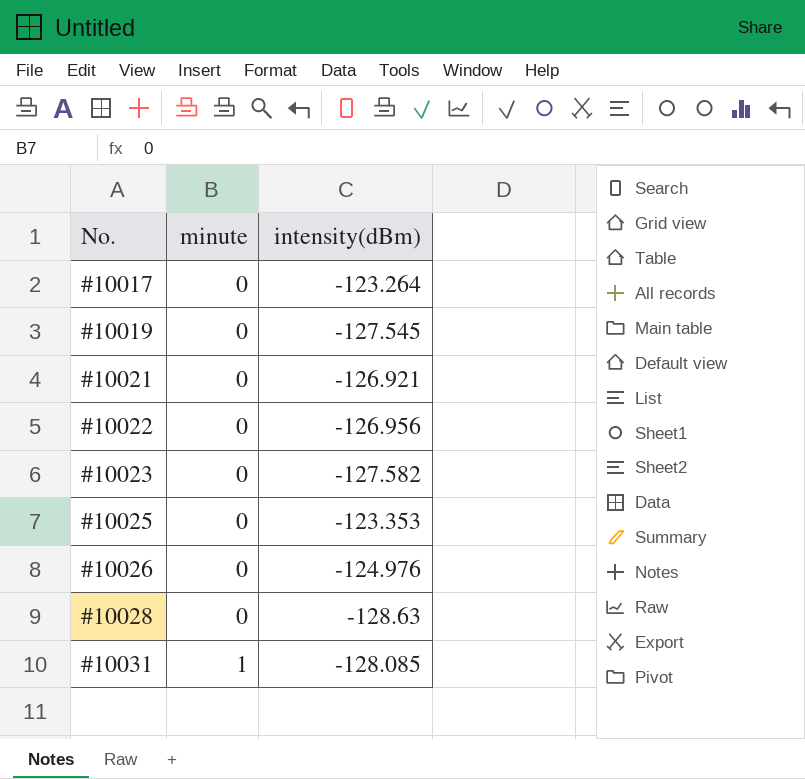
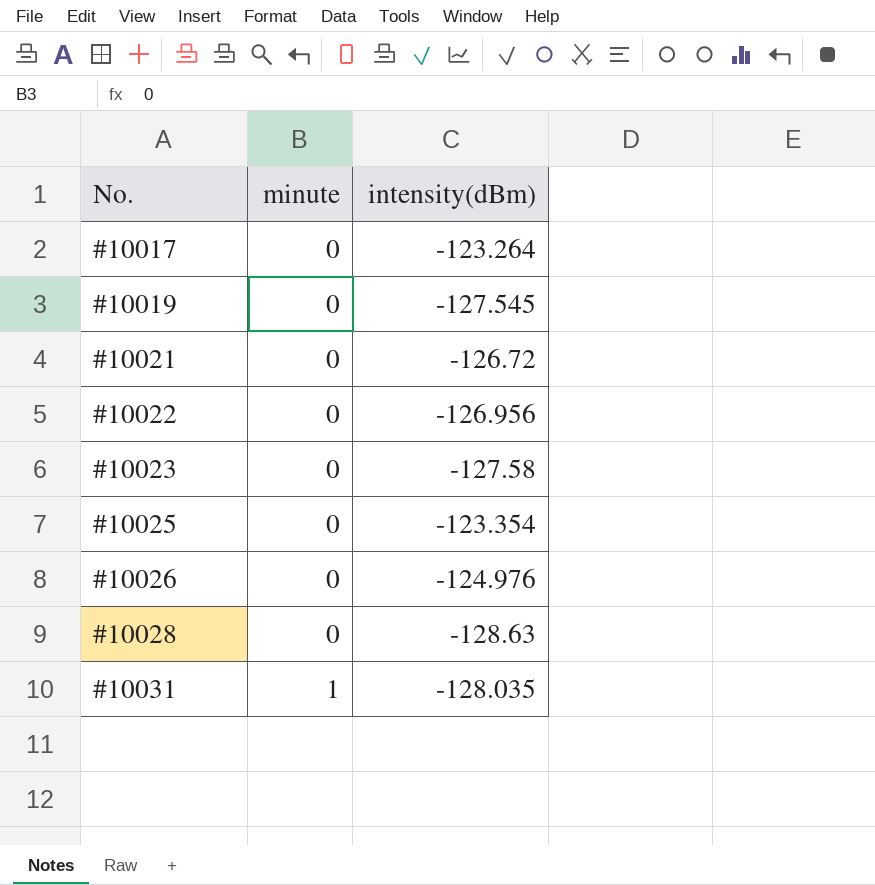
#10021 | intensity(dBm): -126.921 -> -126.72
#10023 | intensity(dBm): -127.582 -> -127.58
#10025 | intensity(dBm): -123.353 -> -123.354
#10031 | intensity(dBm): -128.085 -> -128.035

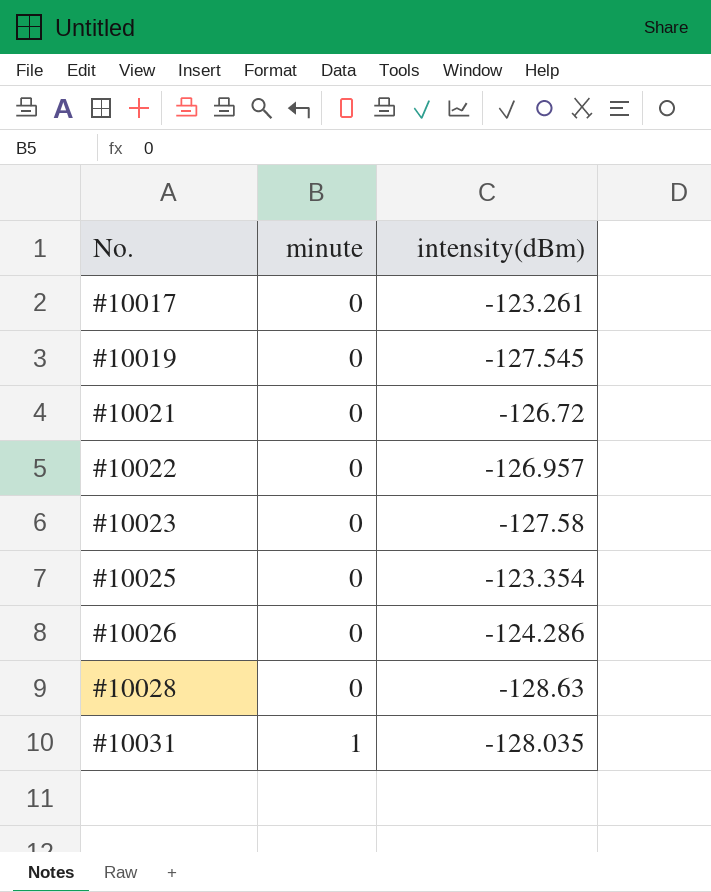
#10017 | intensity(dBm): -123.264 -> -123.261
#10022 | intensity(dBm): -126.956 -> -126.957
#10026 | intensity(dBm): -124.976 -> -124.286

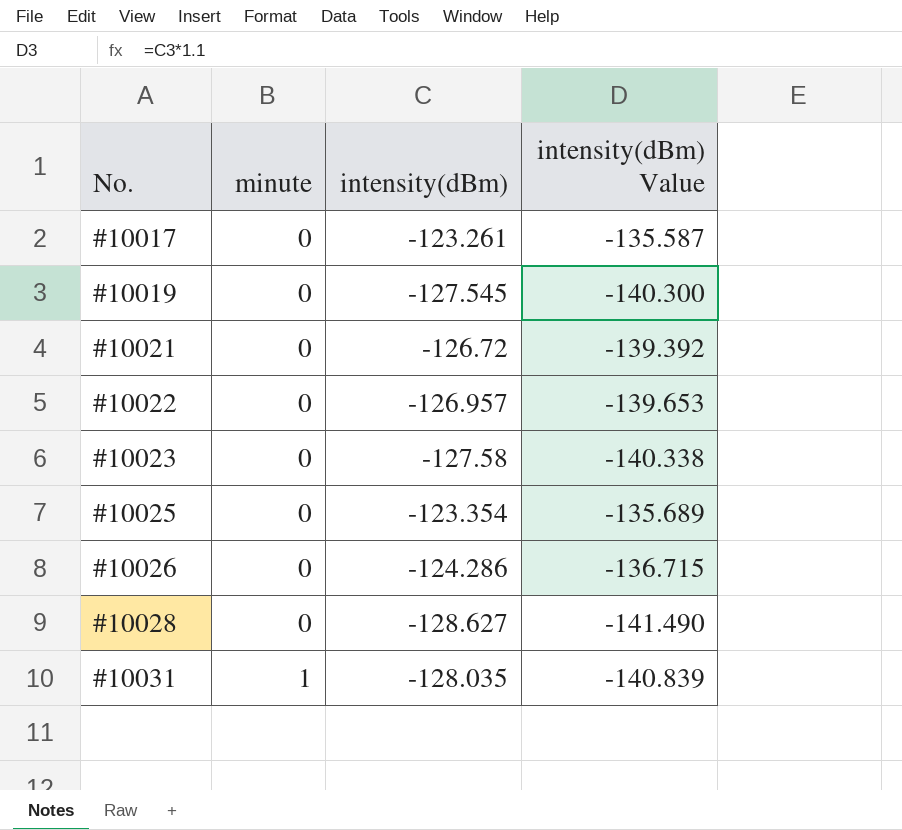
column intensity(dBm) Value | formula: none -> [intensity(dBm)] * 1.1
#10028 | intensity(dBm): -128.63 -> -128.627

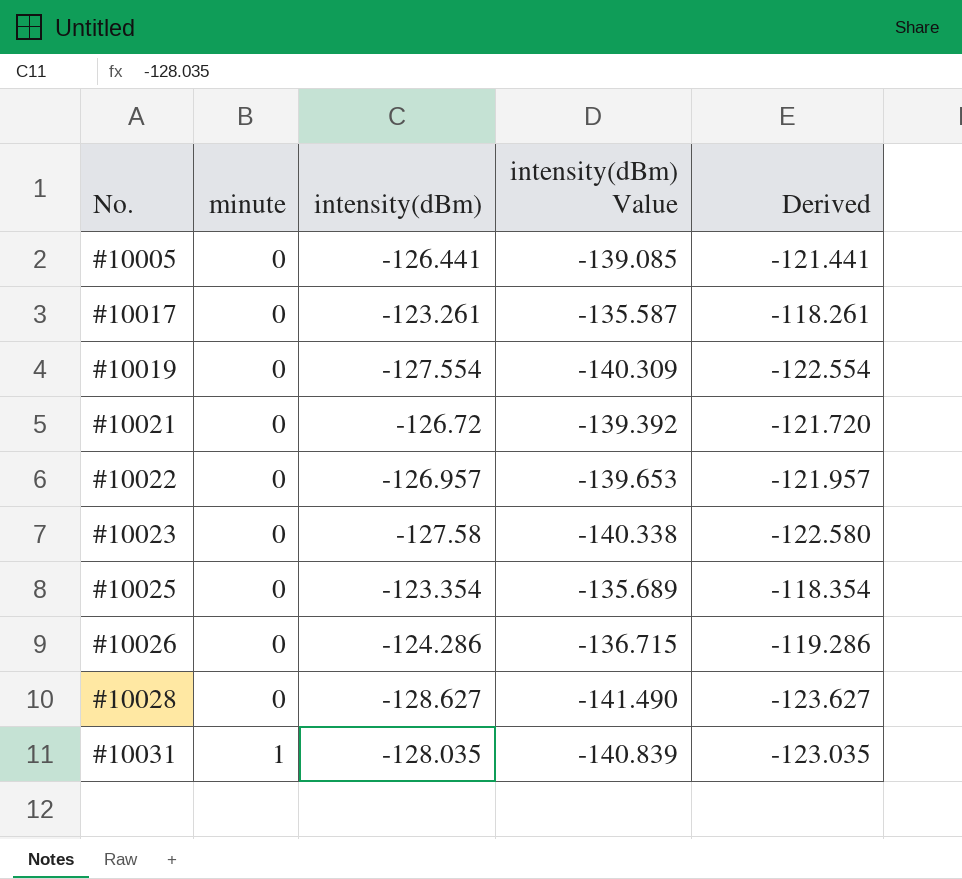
column Derived | formula: none -> [intensity(dBm)] + 5
row #10005: none -> 0 | -126.441 | -139.085 | -121.441
#10019 | intensity(dBm): -127.545 -> -127.554
#10019 | intensity(dBm) Value: -140.300 -> -140.309

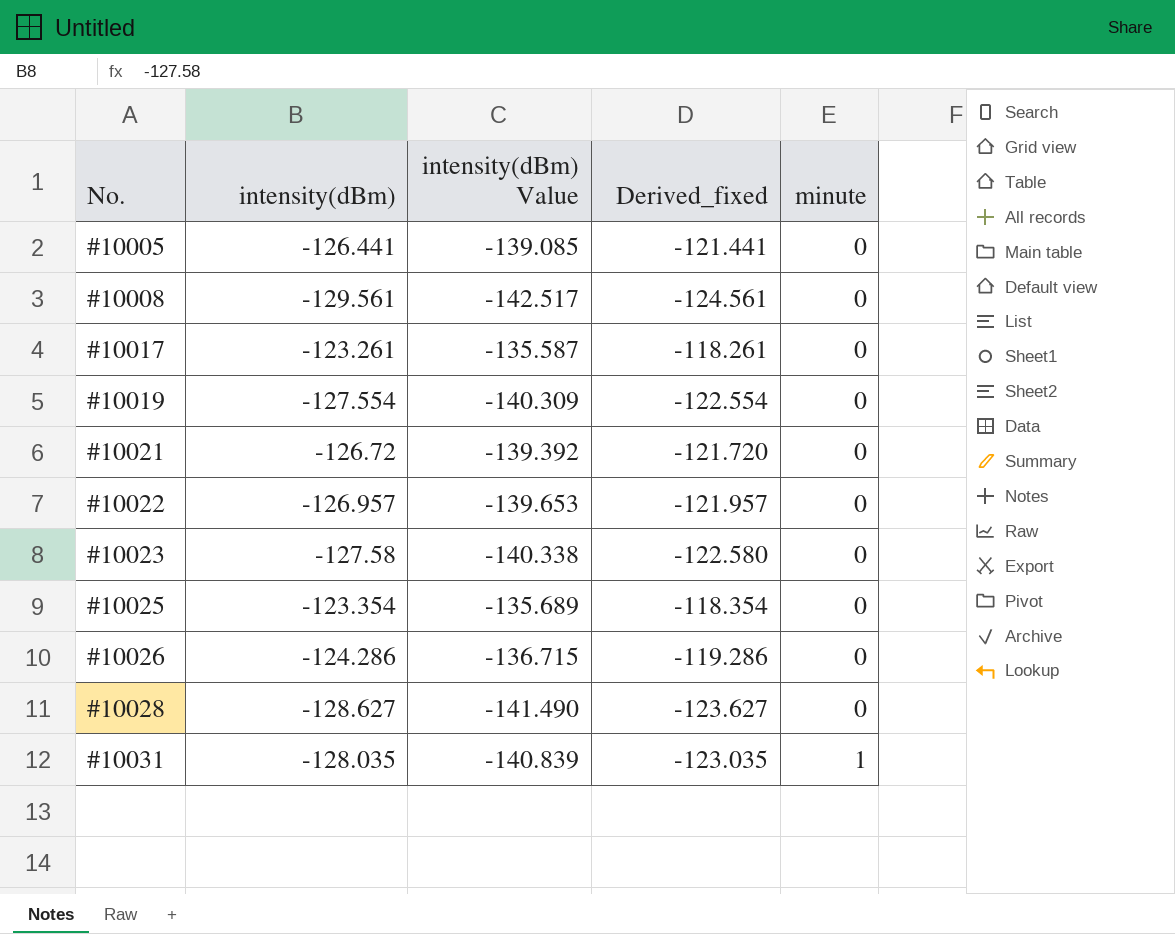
column name: Derived -> Derived_fixed
column minute | position: 2 -> 5
row #10008: none -> -129.561 | -142.517 | -124.561 | 0

